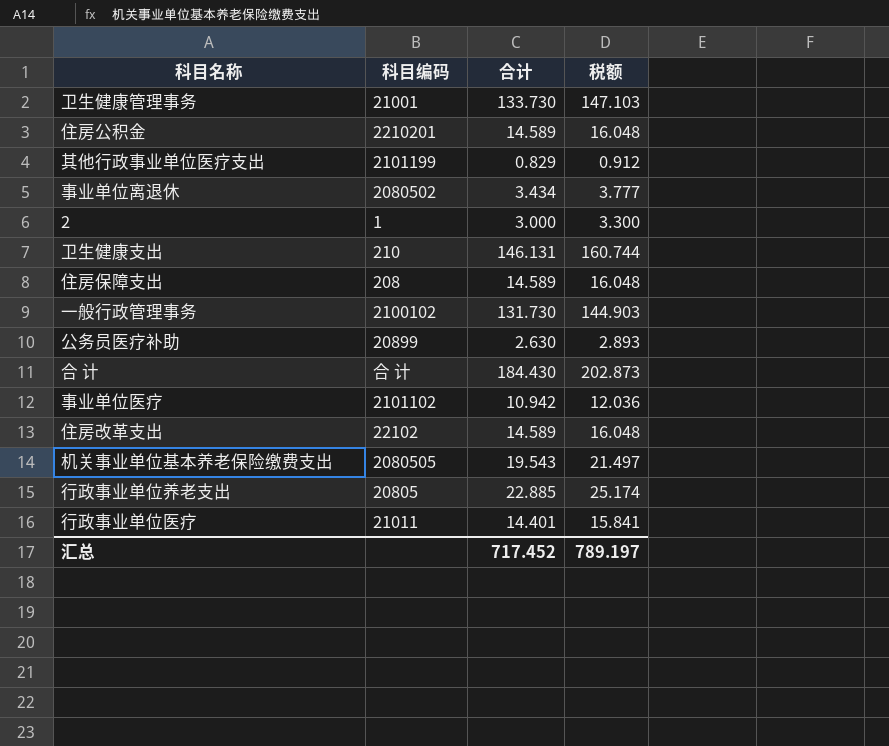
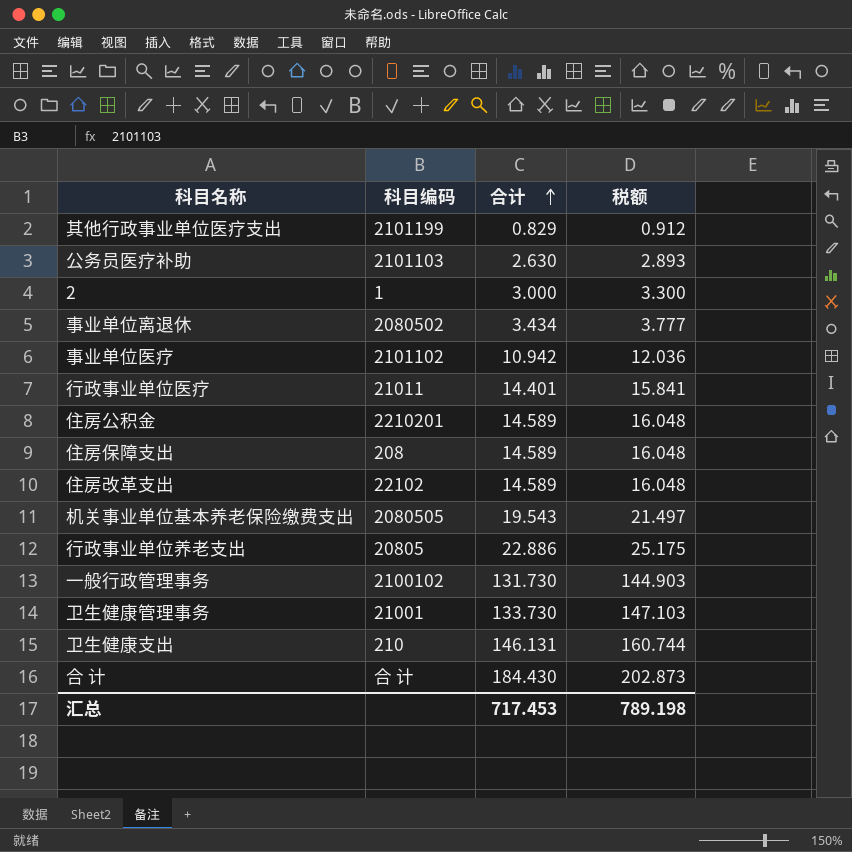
row order: none -> 合计 ascending
公务员医疗补助 | 科目编码: 20899 -> 2101103
行政事业单位养老支出 | 合计: 22.885 -> 22.886
行政事业单位养老支出 | 税额: 25.174 -> 25.175
汇总 | 合计: 717.452 -> 717.453
汇总 | 税额: 789.197 -> 789.198

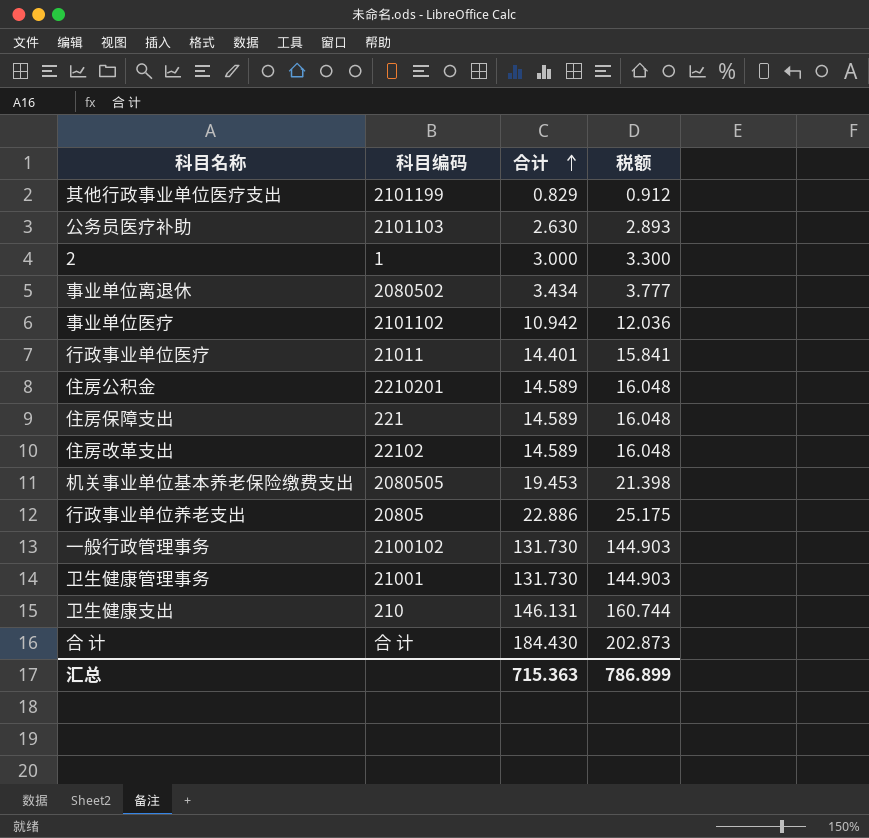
住房保障支出 | 科目编码: 208 -> 221
机关事业单位基本养老保险缴费支出 | 合计: 19.543 -> 19.453
机关事业单位基本养老保险缴费支出 | 税额: 21.497 -> 21.398
卫生健康管理事务 | 合计: 133.730 -> 131.730
卫生健康管理事务 | 税额: 147.103 -> 144.903
汇总 | 合计: 717.453 -> 715.363
汇总 | 税额: 789.198 -> 786.899

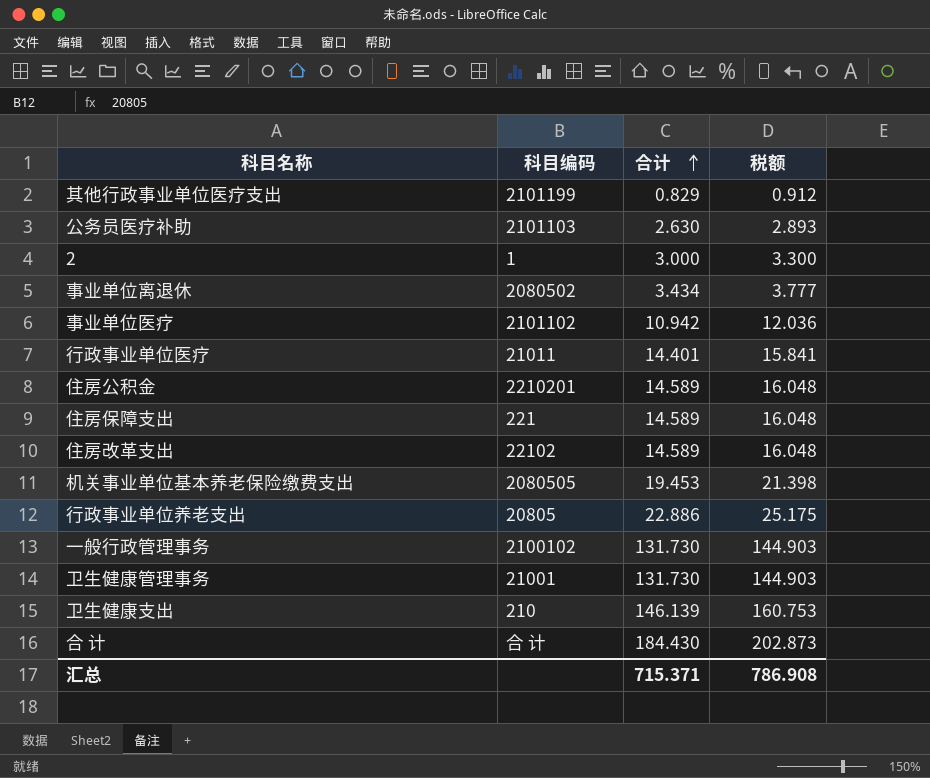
卫生健康支出 | 合计: 146.131 -> 146.139
卫生健康支出 | 税额: 160.744 -> 160.753
汇总 | 合计: 715.363 -> 715.371
汇总 | 税额: 786.899 -> 786.908

